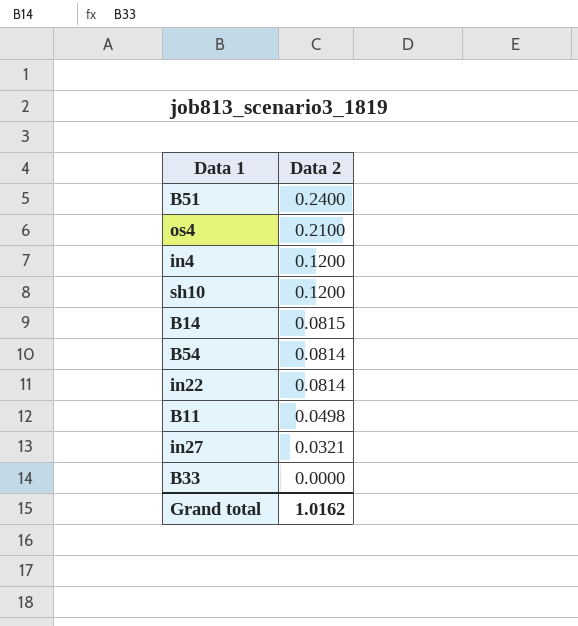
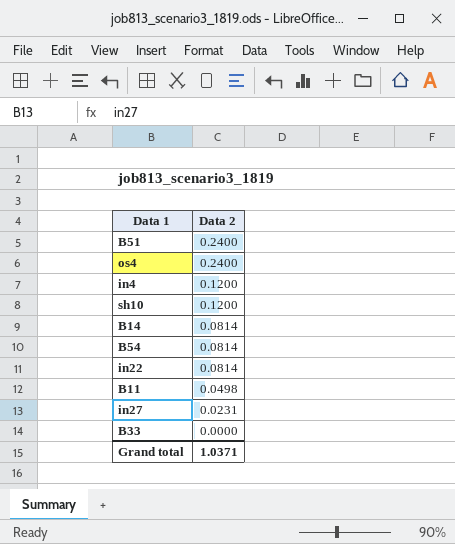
os4 | Data 2: 0.2100 -> 0.2400
B14 | Data 2: 0.0815 -> 0.0814
in27 | Data 2: 0.0321 -> 0.0231
Grand total | Data 2: 1.0162 -> 1.0371

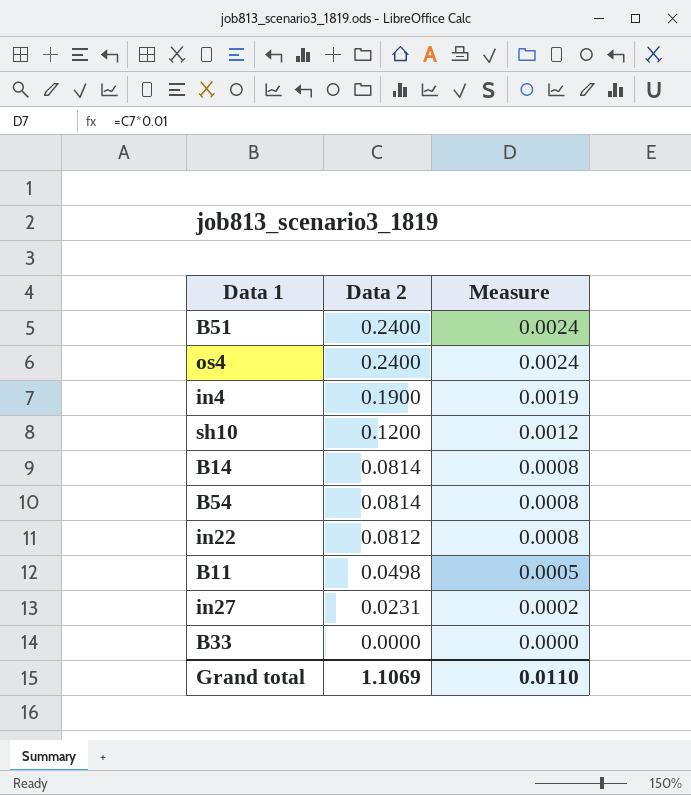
column Measure | formula: none -> [Data 2] * 0.01
in4 | Data 2: 0.1200 -> 0.1900
in22 | Data 2: 0.0814 -> 0.0812
Grand total | Data 2: 1.0371 -> 1.1069

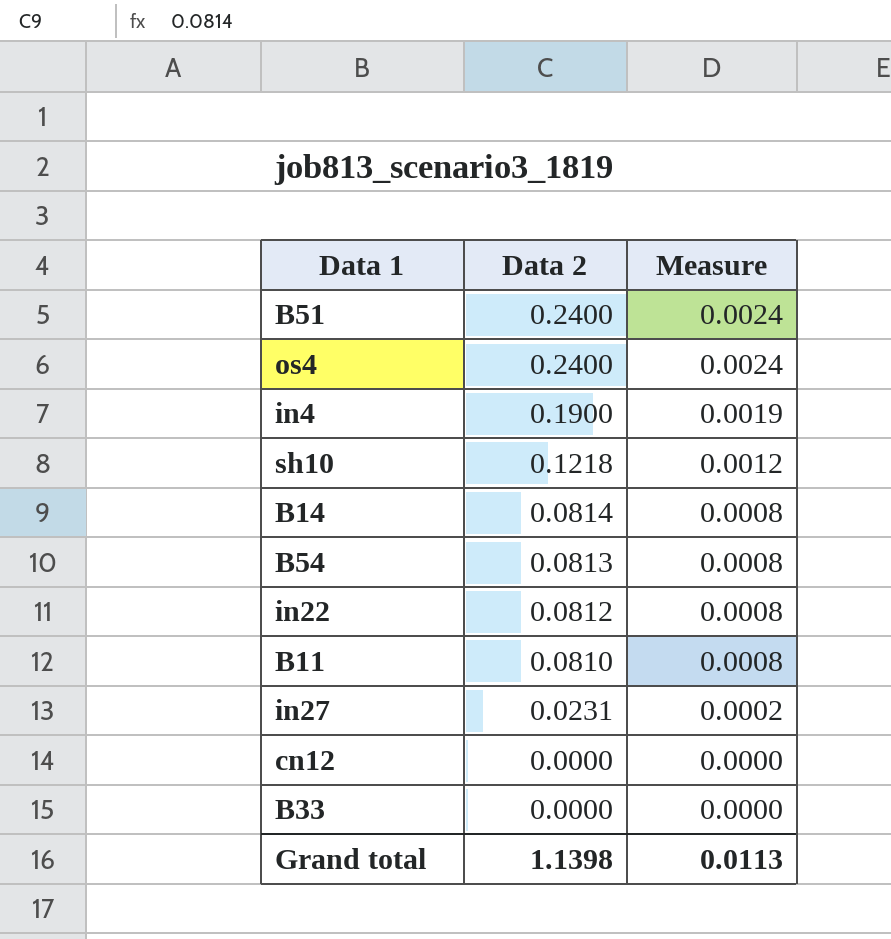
sh10 | Data 2: 0.1200 -> 0.1218
B54 | Data 2: 0.0814 -> 0.0813
B11 | Data 2: 0.0498 -> 0.0810
B11 | Measure: 0.0005 -> 0.0008
row cn12: none -> 0.0000 | 0.0000
Grand total | Data 2: 1.1069 -> 1.1398
Grand total | Measure: 0.0110 -> 0.0113

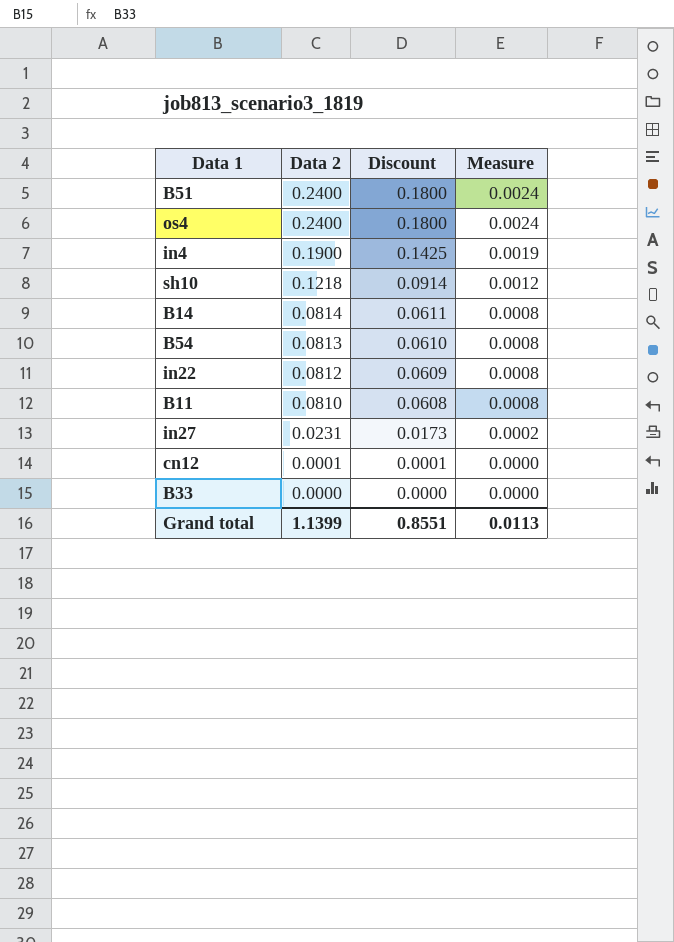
column Discount | formula: none -> [Data 2] * 0.75
cn12 | Data 2: 0.0000 -> 0.0001
Grand total | Data 2: 1.1398 -> 1.1399

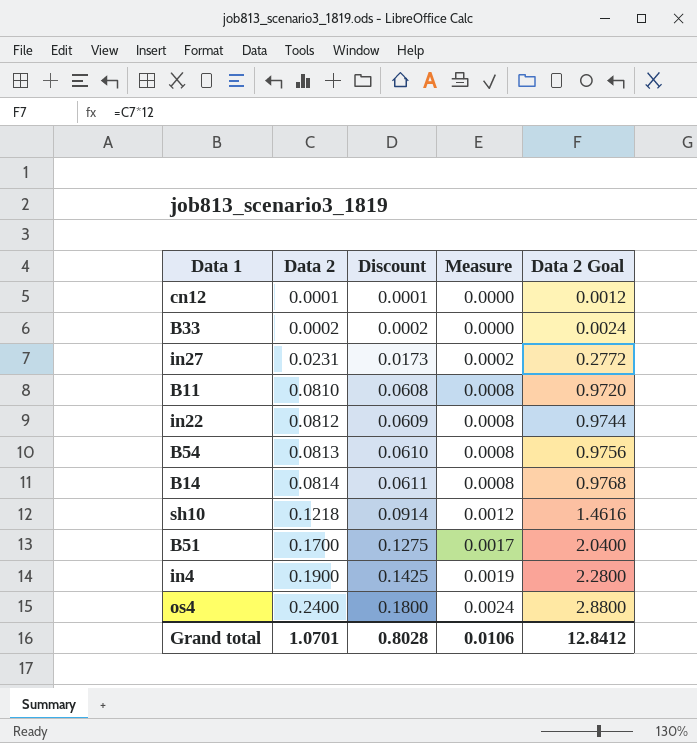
row order: Data 2 descending -> Data 2 ascending
column Data 2 Goal | formula: none -> [Data 2] * 12
B33 | Data 2: 0.0000 -> 0.0002
B33 | Discount: 0.0000 -> 0.0002
B51 | Data 2: 0.2400 -> 0.1700
B51 | Discount: 0.1800 -> 0.1275
B51 | Measure: 0.0024 -> 0.0017
Grand total | Data 2: 1.1399 -> 1.0701
Grand total | Discount: 0.8551 -> 0.8028
Grand total | Measure: 0.0113 -> 0.0106

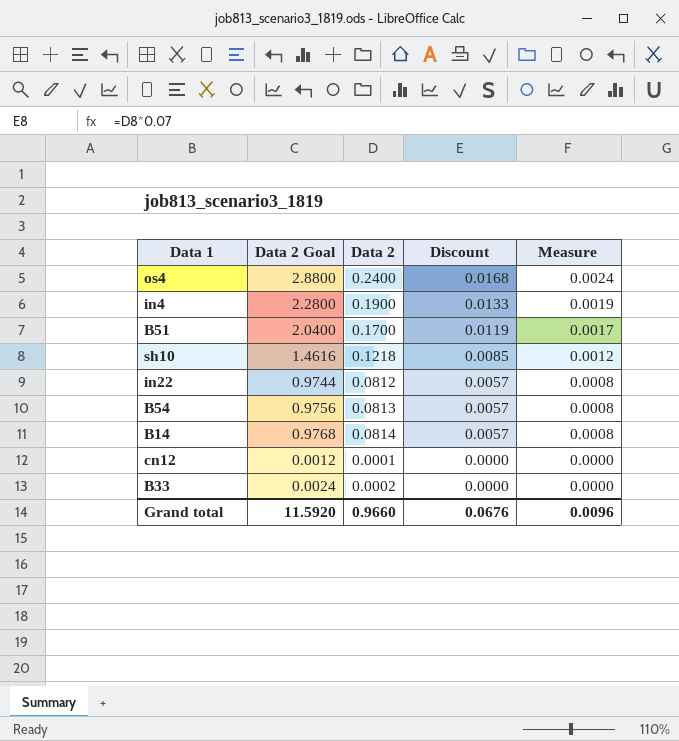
row order: Data 2 ascending -> Discount descending
column Data 2 Goal | position: 5 -> 2
column Discount | formula: [Data 2] * 0.75 -> [Data 2] * 0.07
row in27: 0.0231 | 0.0173 | 0.0002 | 0.2772 -> none
row B11: 0.0810 | 0.0608 | 0.0008 | 0.9720 -> none
Grand total | Data 2 Goal: 12.8412 -> 11.5920
Grand total | Data 2: 1.0701 -> 0.9660
Grand total | Discount: 0.8028 -> 0.0676
Grand total | Measure: 0.0106 -> 0.0096

